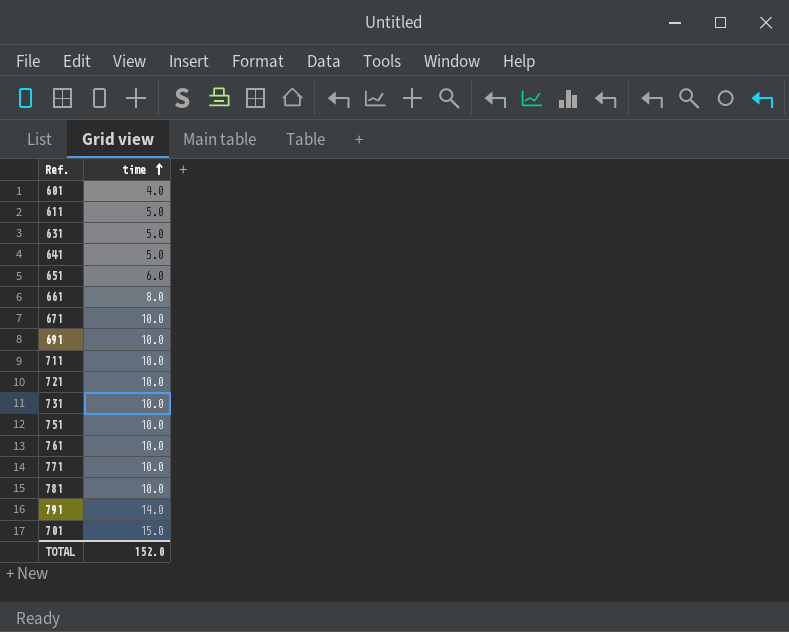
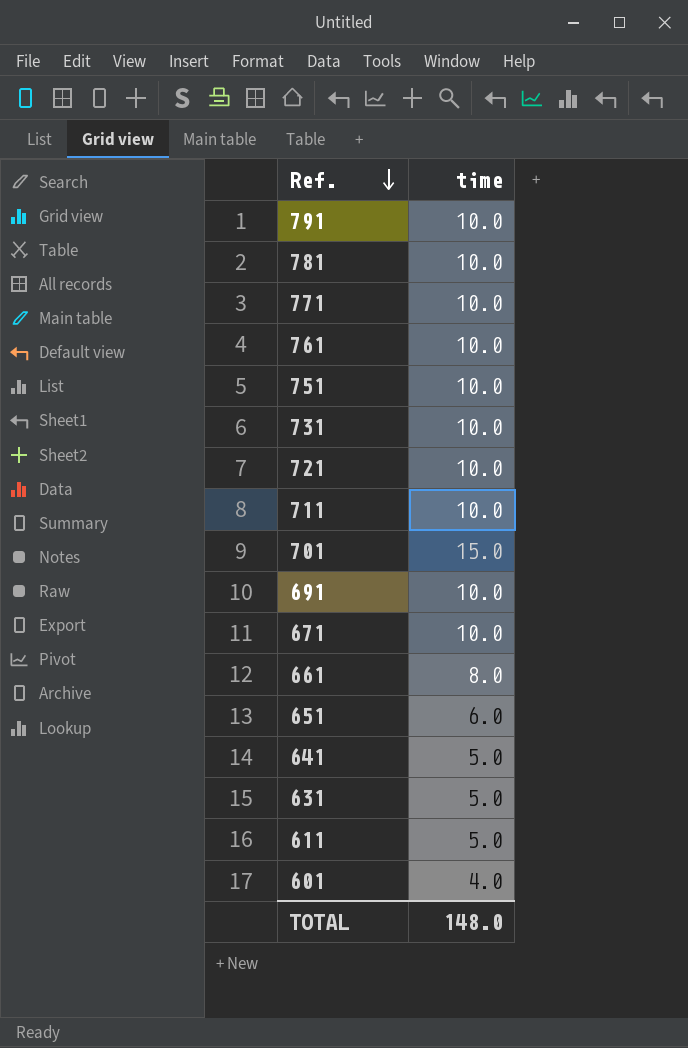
row order: time ascending -> Ref. descending
791 | time: 14.0 -> 10.0
TOTAL | time: 152.0 -> 148.0

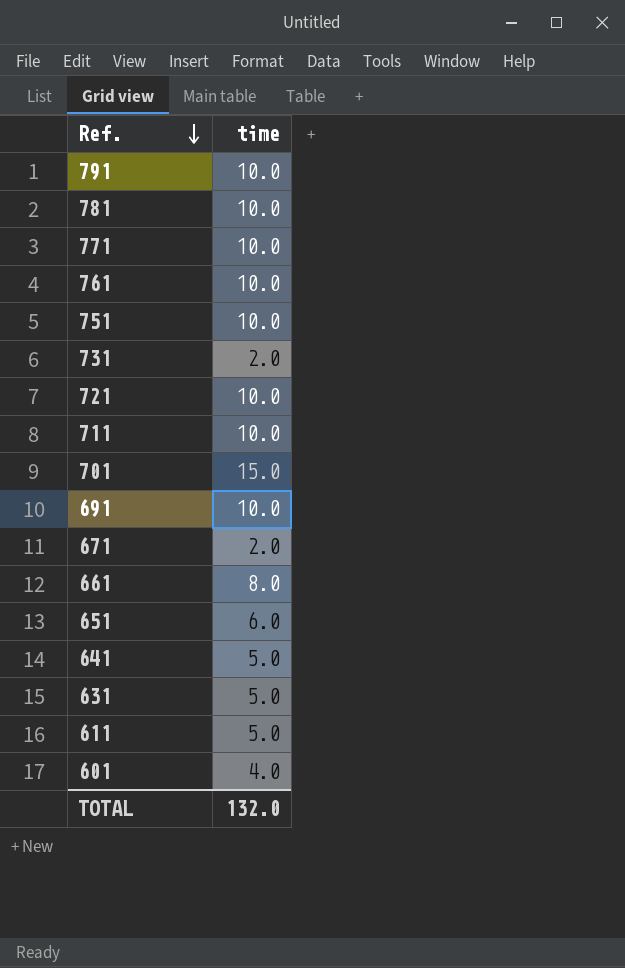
731 | time: 10.0 -> 2.0
671 | time: 10.0 -> 2.0
TOTAL | time: 148.0 -> 132.0

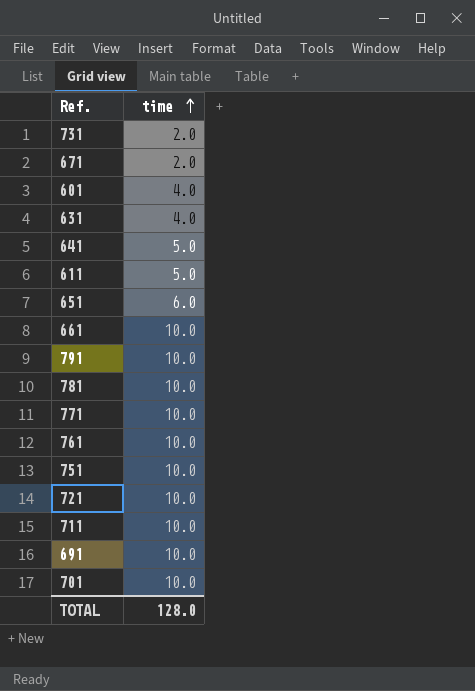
row order: Ref. descending -> time ascending
631 | time: 5.0 -> 4.0
661 | time: 8.0 -> 10.0
701 | time: 15.0 -> 10.0
TOTAL | time: 132.0 -> 128.0

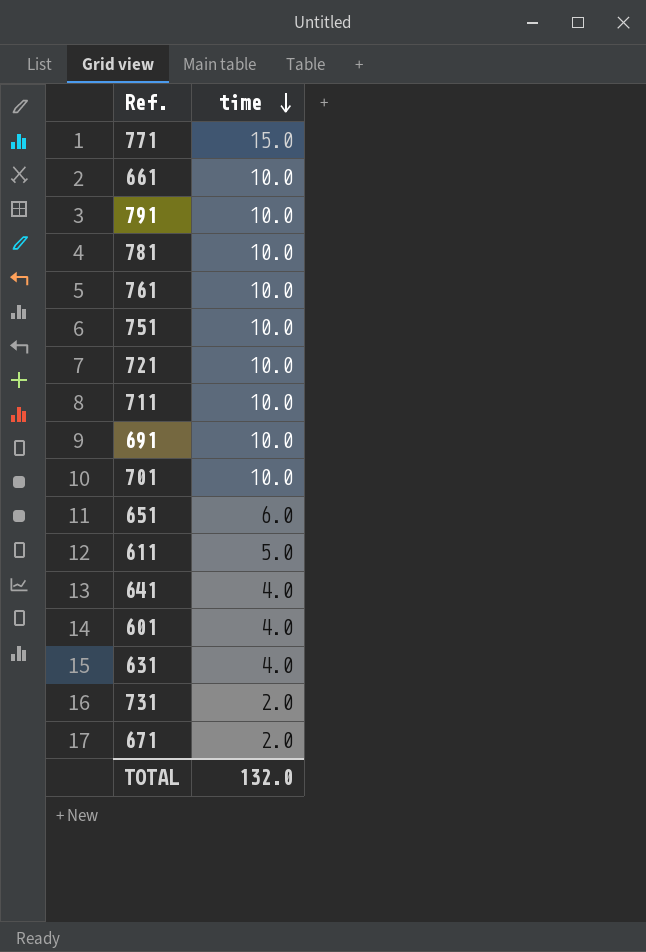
row order: time ascending -> time descending
771 | time: 10.0 -> 15.0
641 | time: 5.0 -> 4.0
TOTAL | time: 128.0 -> 132.0

